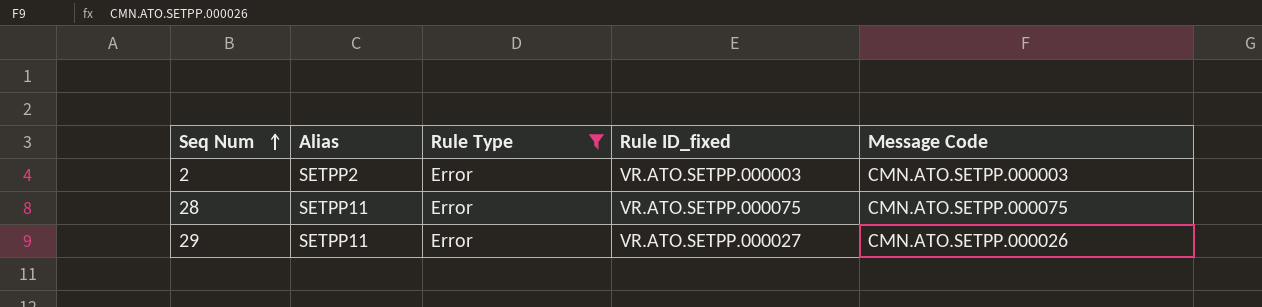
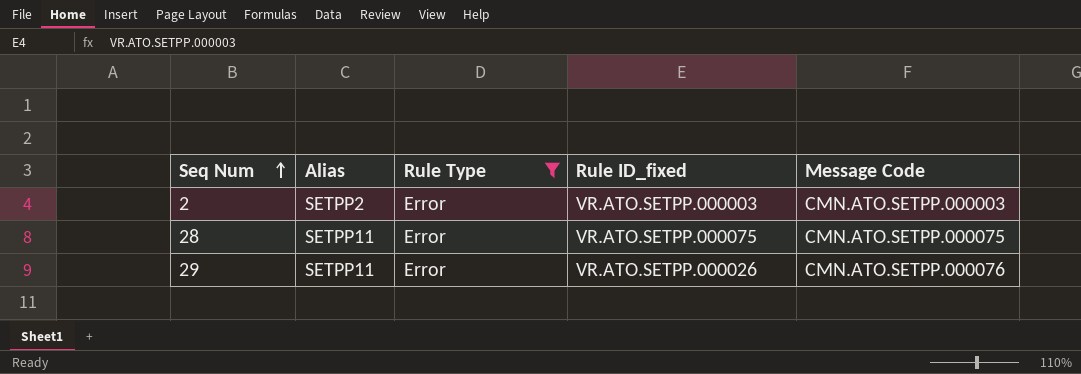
29 | Rule ID_fixed: VR.ATO.SETPP.000027 -> VR.ATO.SETPP.000026
29 | Message Code: CMN.ATO.SETPP.000026 -> CMN.ATO.SETPP.000076

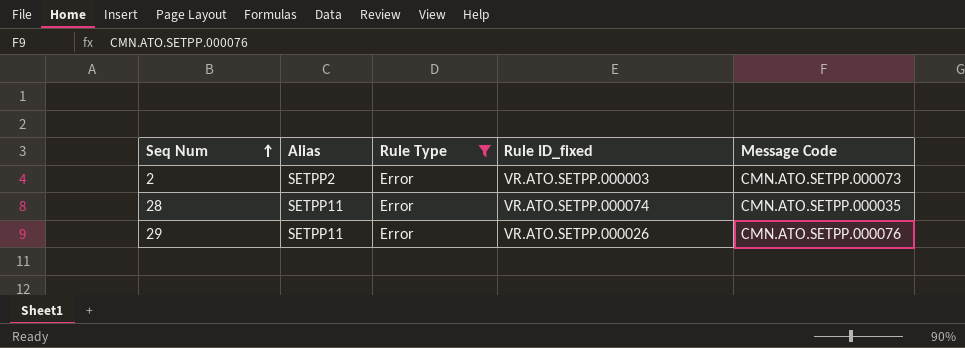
2 | Message Code: CMN.ATO.SETPP.000003 -> CMN.ATO.SETPP.000073
28 | Rule ID_fixed: VR.ATO.SETPP.000075 -> VR.ATO.SETPP.000074
28 | Message Code: CMN.ATO.SETPP.000075 -> CMN.ATO.SETPP.000035

